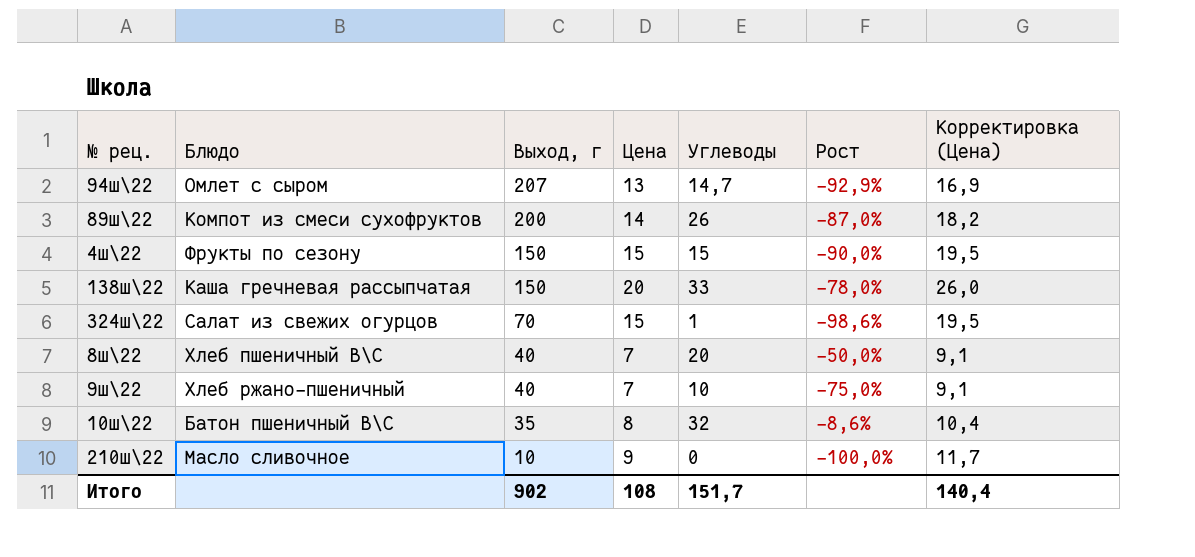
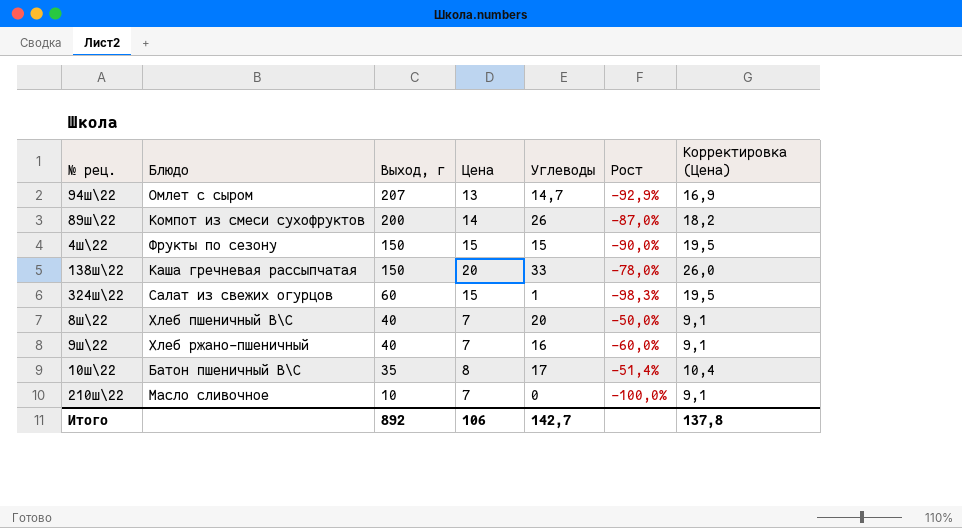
324ш\22 | Выход, г: 70 -> 60
324ш\22 | Рост: -98,6% -> -98,3%
9ш\22 | Углеводы: 10 -> 16
9ш\22 | Рост: -75,0% -> -60,0%
10ш\22 | Углеводы: 32 -> 17
10ш\22 | Рост: -8,6% -> -51,4%
210ш\22 | Цена: 9 -> 7
210ш\22 | Корректировка (Цена): 11,7 -> 9,1
Итого | Выход, г: 902 -> 892
Итого | Цена: 108 -> 106
Итого | Углеводы: 151,7 -> 142,7
Итого | Корректировка (Цена): 140,4 -> 137,8

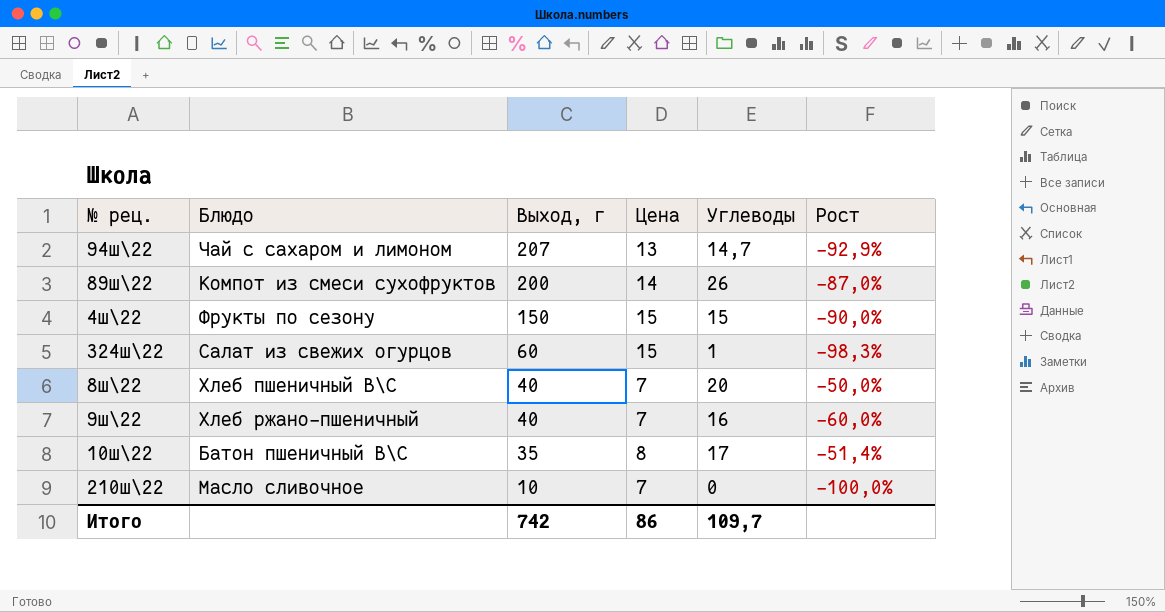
column Корректировка (Цена) | formula: [Цена] * 1,3 -> none
row 138ш\22: Каша гречневая рассыпчатая | 150 | 20 | 33 | -78,0% | 26,0 -> none
94ш\22 | Блюдо: Омлет с сыром -> Чай с сахаром и лимоном
Итого | Выход, г: 892 -> 742
Итого | Цена: 106 -> 86
Итого | Углеводы: 142,7 -> 109,7

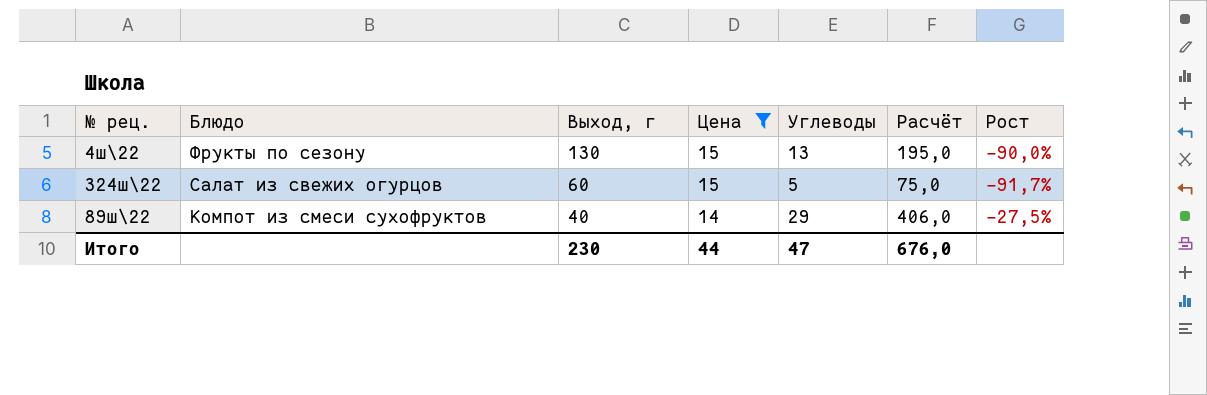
filter: none -> Цена >= 14
row order: Выход, г descending -> Блюдо descending
column Расчёт | formula: none -> [Цена] * [Углеводы]
4ш\22 | Выход, г: 150 -> 130
4ш\22 | Углеводы: 15 -> 13
324ш\22 | Углеводы: 1 -> 5
324ш\22 | Рост: -98,3% -> -91,7%
89ш\22 | Выход, г: 200 -> 40
89ш\22 | Углеводы: 26 -> 29
89ш\22 | Рост: -87,0% -> -27,5%
Итого | Выход, г: 742 -> 230
Итого | Цена: 86 -> 44
Итого | Углеводы: 109,7 -> 47

